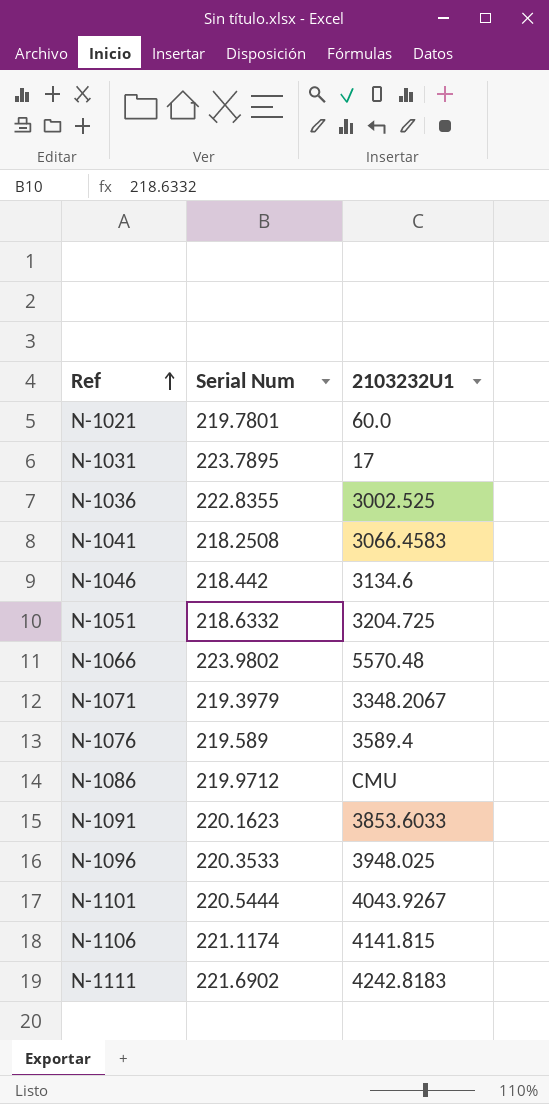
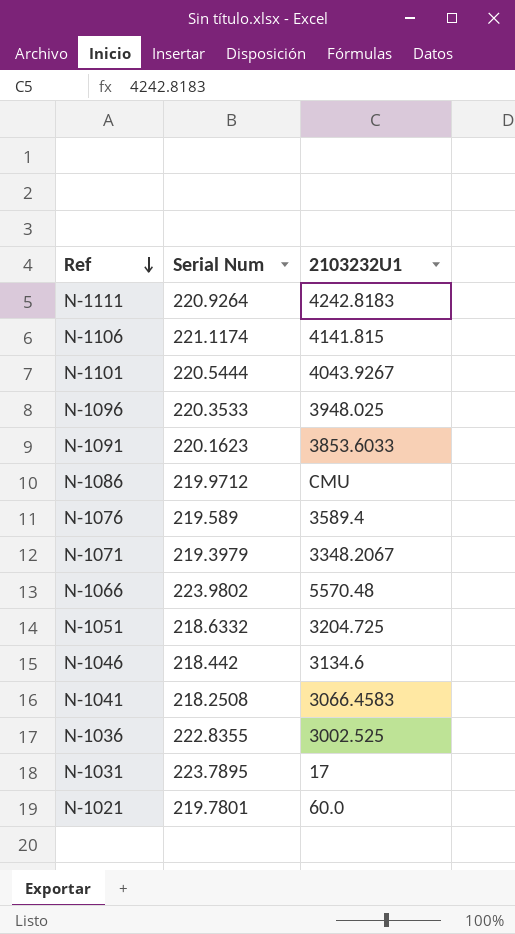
row order: Ref ascending -> Ref descending
N-1111 | Serial Num: 221.6902 -> 220.9264

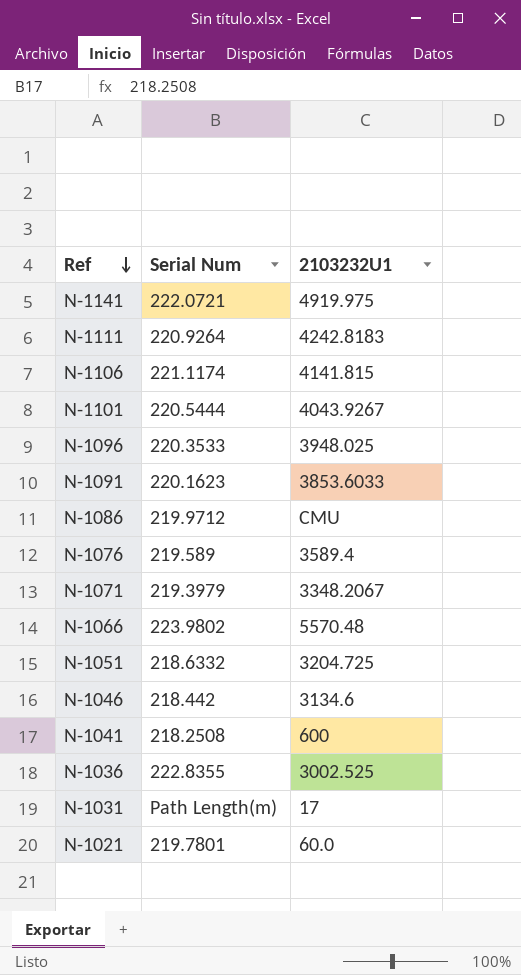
row N-1141: none -> 222.0721 | 4919.975
N-1041 | 2103232U1: 3066.4583 -> 600
N-1031 | Serial Num: 223.7895 -> Path Length(m)

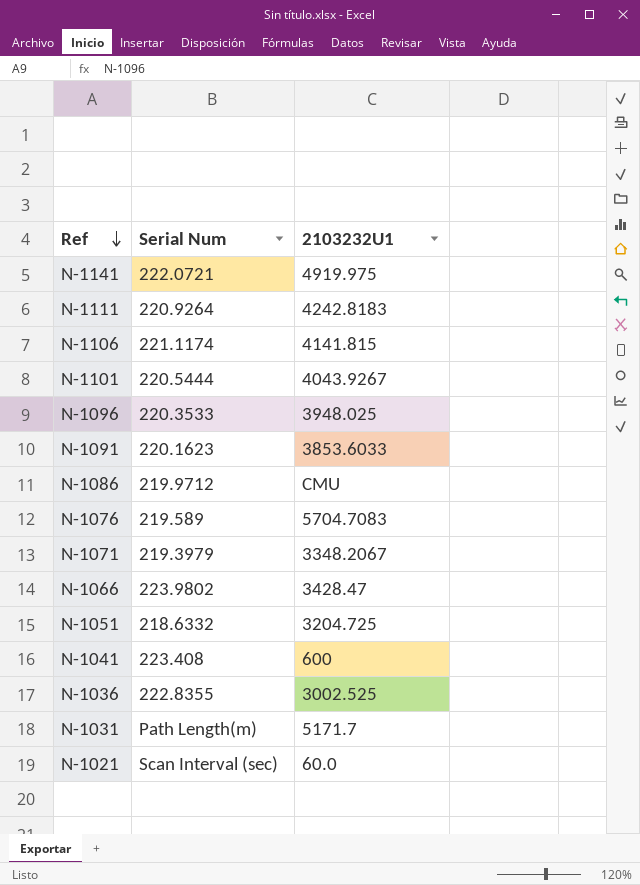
row N-1046: 218.442 | 3134.6 -> none
N-1076 | 2103232U1: 3589.4 -> 5704.7083
N-1066 | 2103232U1: 5570.48 -> 3428.47
N-1041 | Serial Num: 218.2508 -> 223.408
N-1031 | 2103232U1: 17 -> 5171.7
N-1021 | Serial Num: 219.7801 -> Scan Interval (sec)

